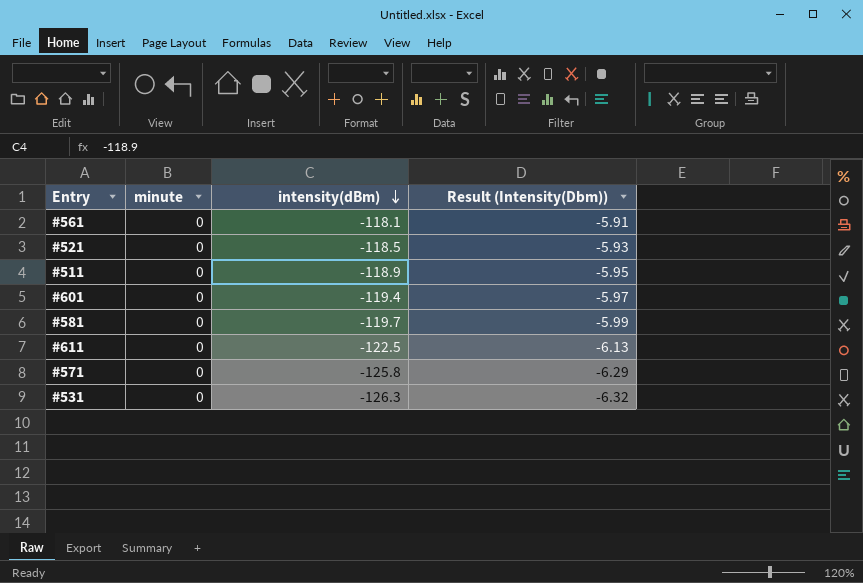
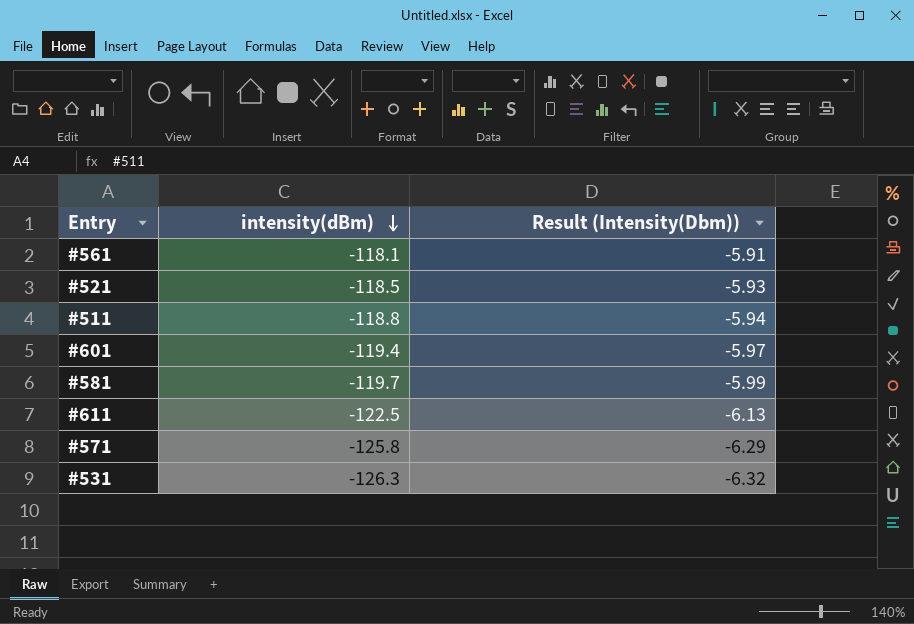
column minute | position: 2 -> none
#511 | intensity(dBm): -118.9 -> -118.8
#511 | Result (Intensity(Dbm)): -5.95 -> -5.94

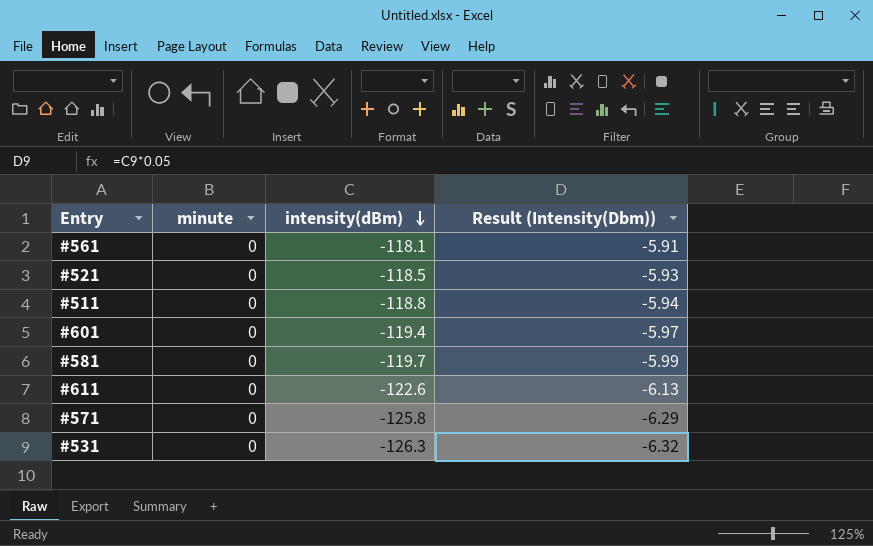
column minute | position: none -> 2
#611 | intensity(dBm): -122.5 -> -122.6

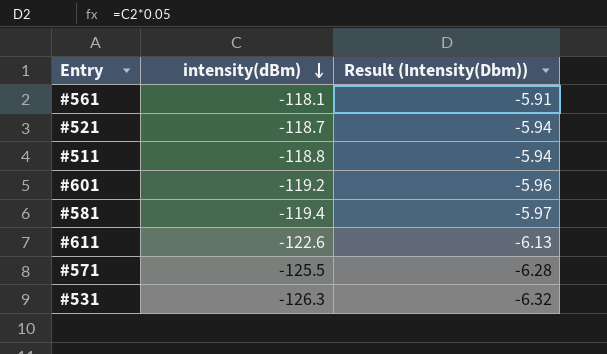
column minute | position: 2 -> none
#521 | intensity(dBm): -118.5 -> -118.7
#521 | Result (Intensity(Dbm)): -5.93 -> -5.94
#601 | intensity(dBm): -119.4 -> -119.2
#601 | Result (Intensity(Dbm)): -5.97 -> -5.96
#581 | intensity(dBm): -119.7 -> -119.4
#581 | Result (Intensity(Dbm)): -5.99 -> -5.97
#571 | intensity(dBm): -125.8 -> -125.5
#571 | Result (Intensity(Dbm)): -6.29 -> -6.28

